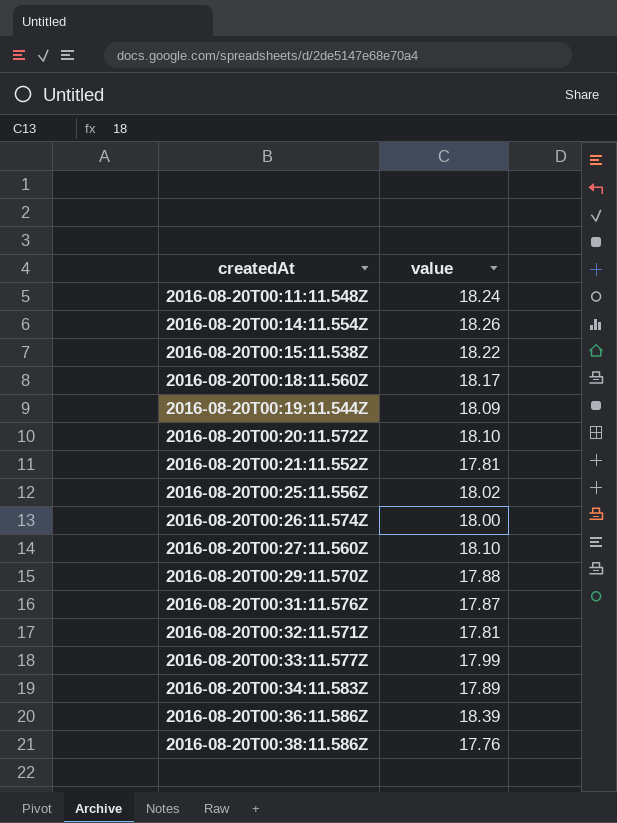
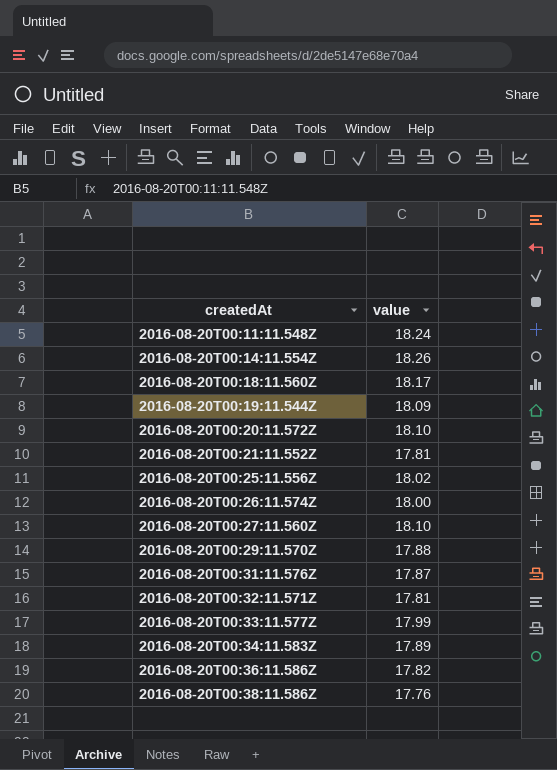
row 2016-08-20T00:15:11.538Z: 18.22 -> none
2016-08-20T00:36:11.586Z | value: 18.39 -> 17.82

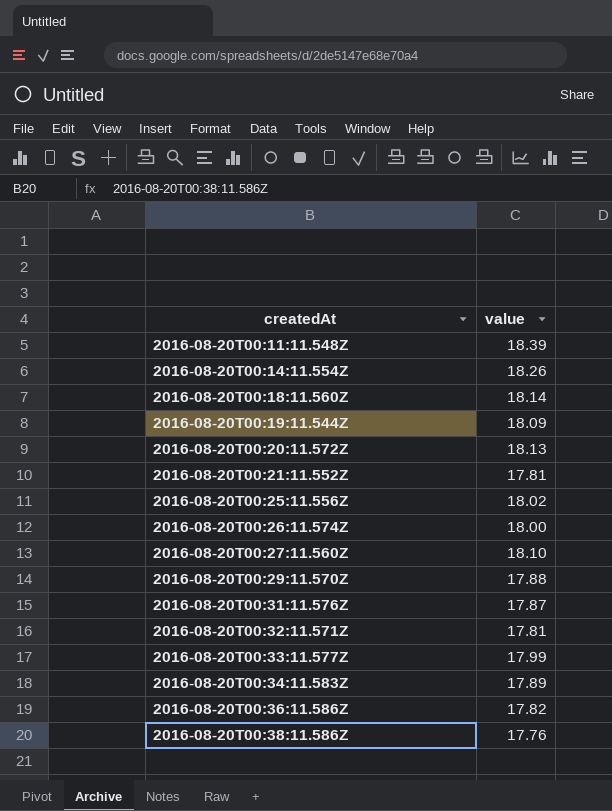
2016-08-20T00:11:11.548Z | value: 18.24 -> 18.39
2016-08-20T00:18:11.560Z | value: 18.17 -> 18.14
2016-08-20T00:20:11.572Z | value: 18.10 -> 18.13

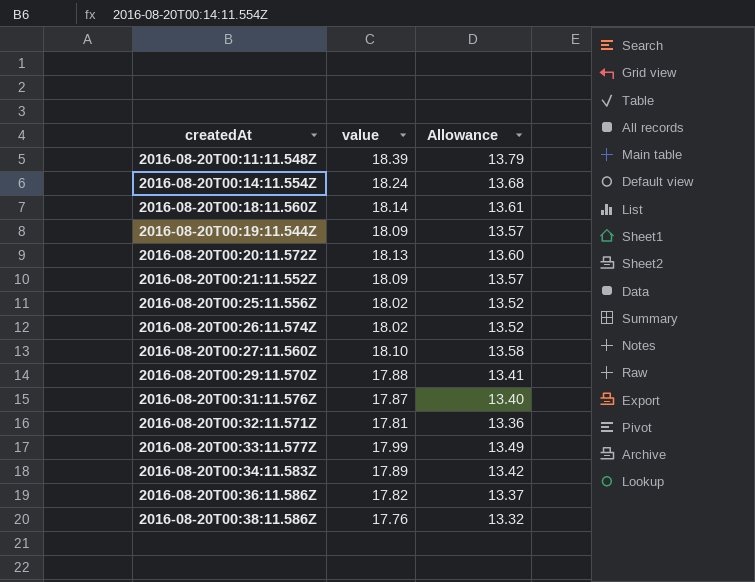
column Allowance | formula: none -> [value] * 0.75
2016-08-20T00:14:11.554Z | value: 18.26 -> 18.24
2016-08-20T00:21:11.552Z | value: 17.81 -> 18.09
2016-08-20T00:26:11.574Z | value: 18.00 -> 18.02

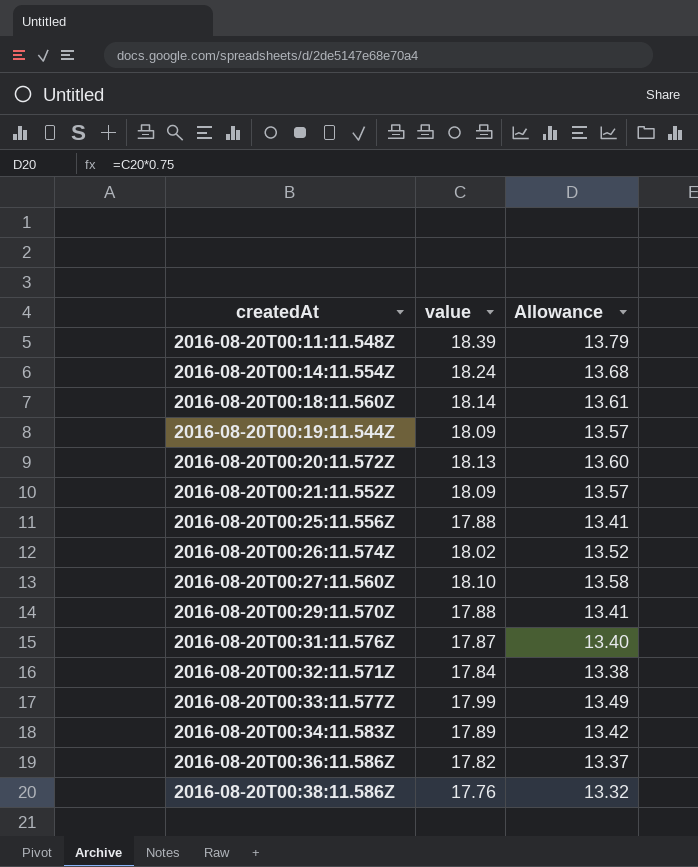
2016-08-20T00:25:11.556Z | value: 18.02 -> 17.88
2016-08-20T00:25:11.556Z | Allowance: 13.52 -> 13.41
2016-08-20T00:32:11.571Z | value: 17.81 -> 17.84
2016-08-20T00:32:11.571Z | Allowance: 13.36 -> 13.38

